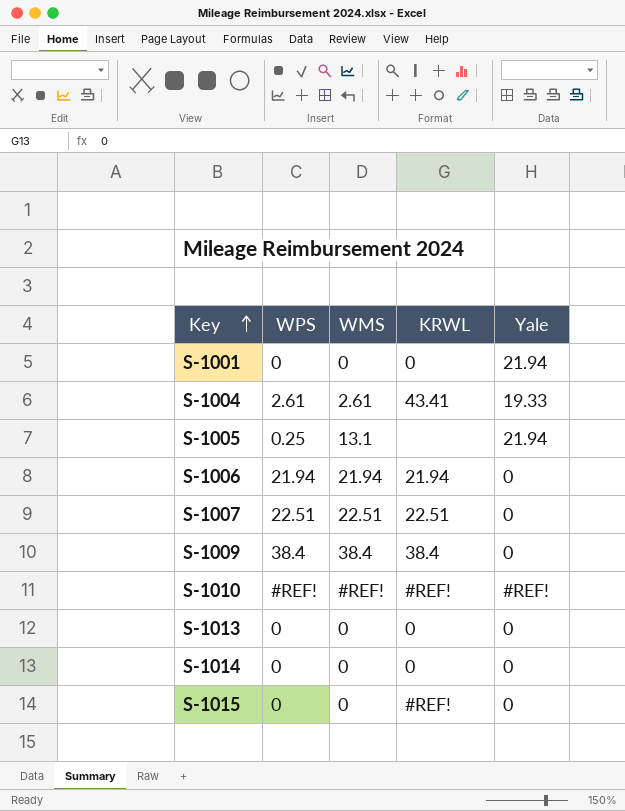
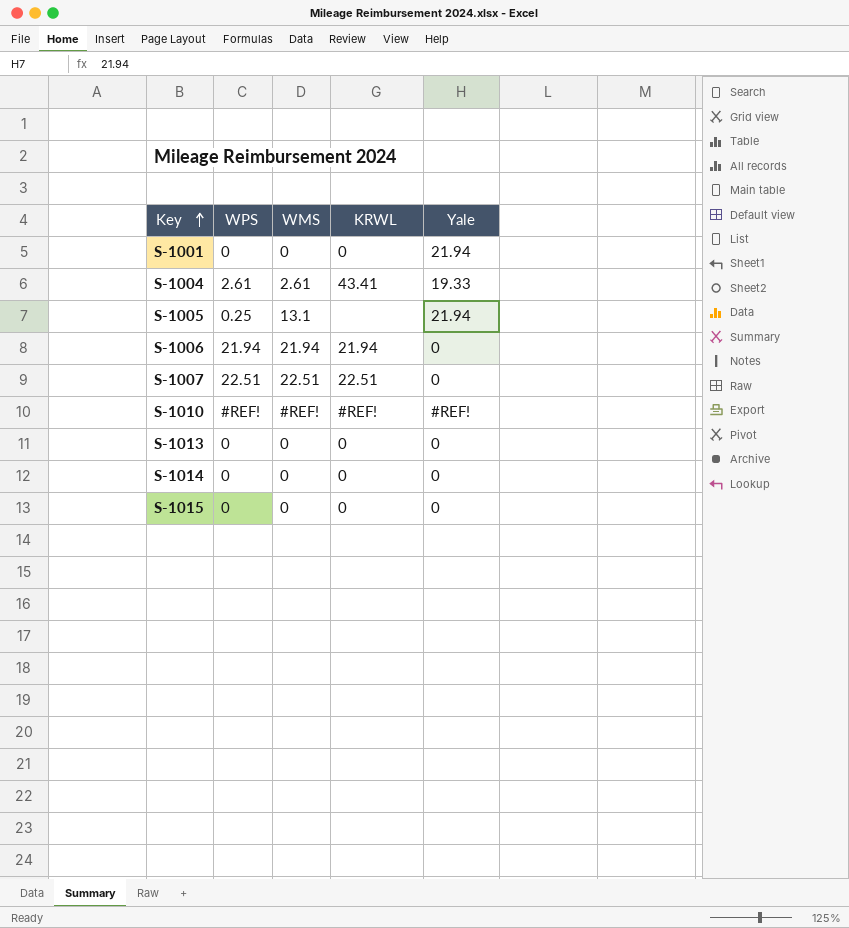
row S-1009: 38.4 | 38.4 | 38.4 | 0 -> none
S-1015 | KRWL: #REF! -> 0

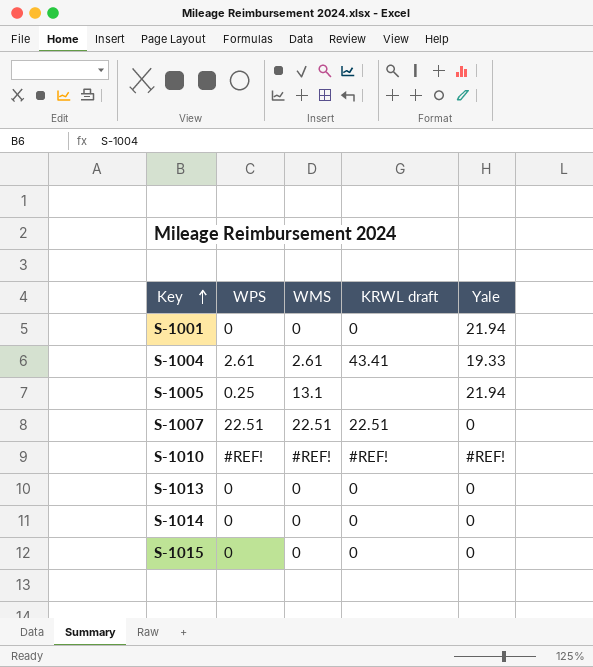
column name: KRWL -> KRWL draft
row S-1006: 21.94 | 21.94 | 21.94 | 0 -> none

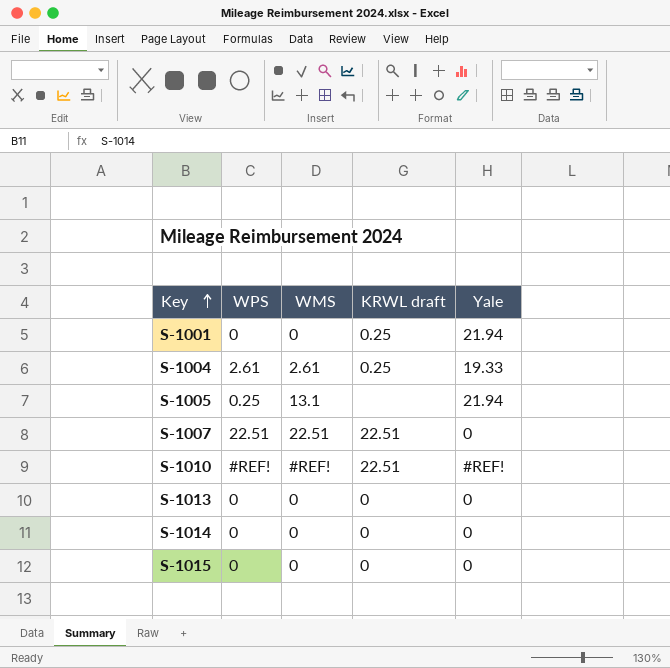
S-1001 | KRWL draft: 0 -> 0.25
S-1004 | KRWL draft: 43.41 -> 0.25
S-1010 | KRWL draft: #REF! -> 22.51

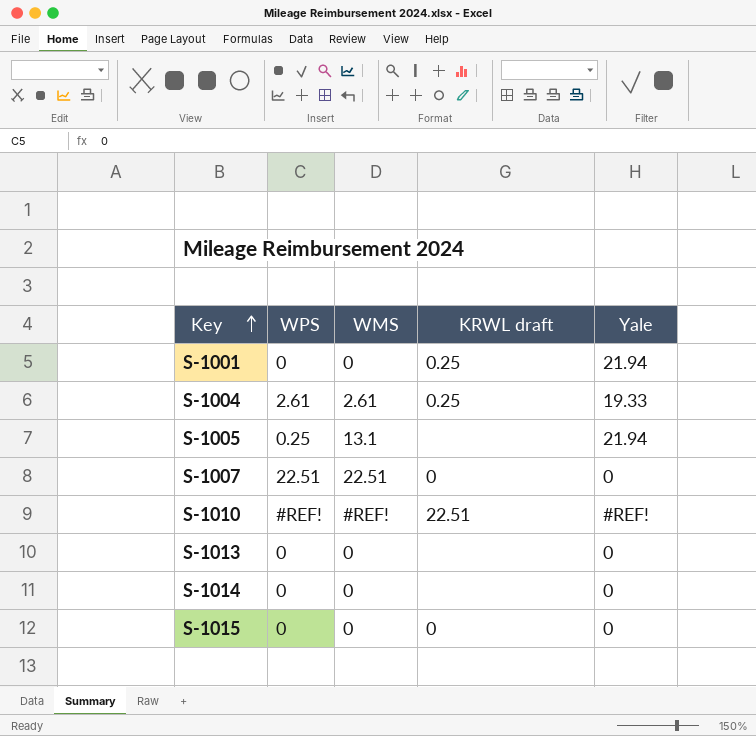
S-1007 | KRWL draft: 22.51 -> 0
S-1013 | KRWL draft: 0 -> none
S-1014 | KRWL draft: 0 -> none

